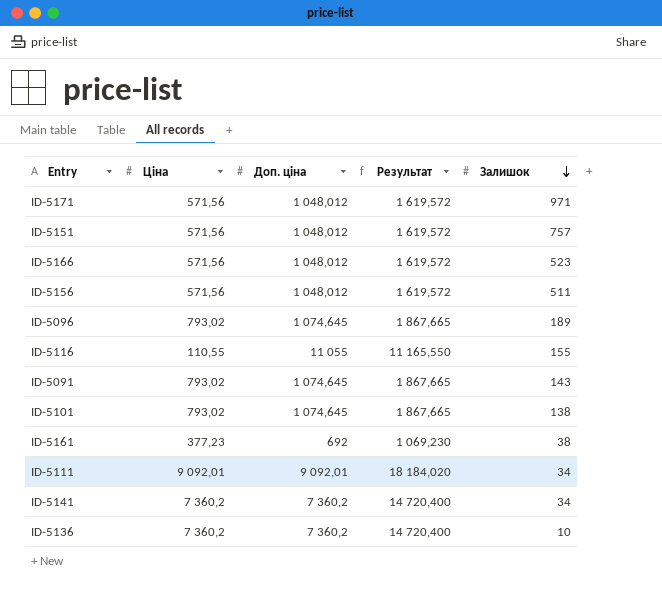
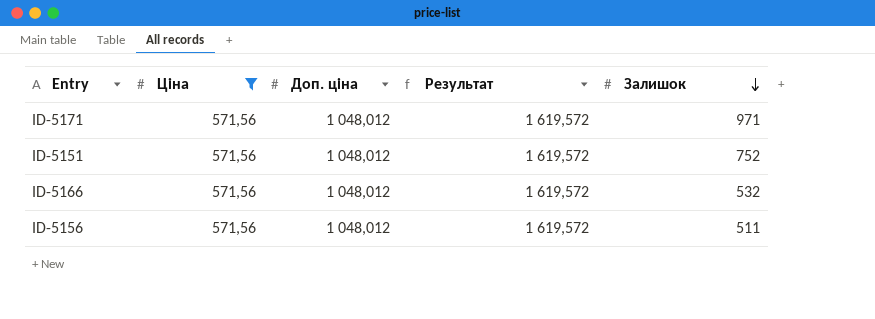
filter: none -> Ціна = 571,56
ID-5151 | Залишок: 757 -> 752
ID-5166 | Залишок: 523 -> 532

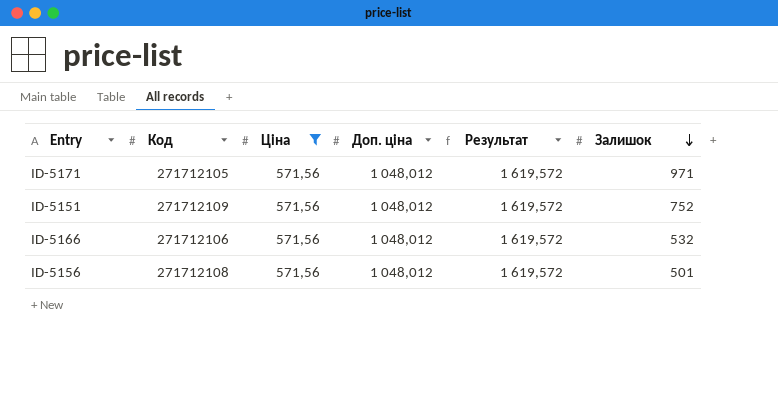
column Код | position: none -> 2
ID-5156 | Залишок: 511 -> 501

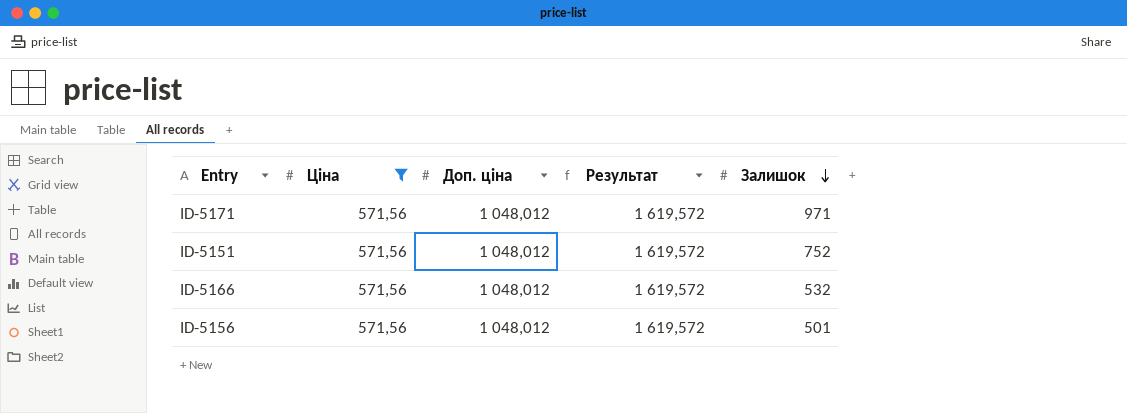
column Код | position: 2 -> none

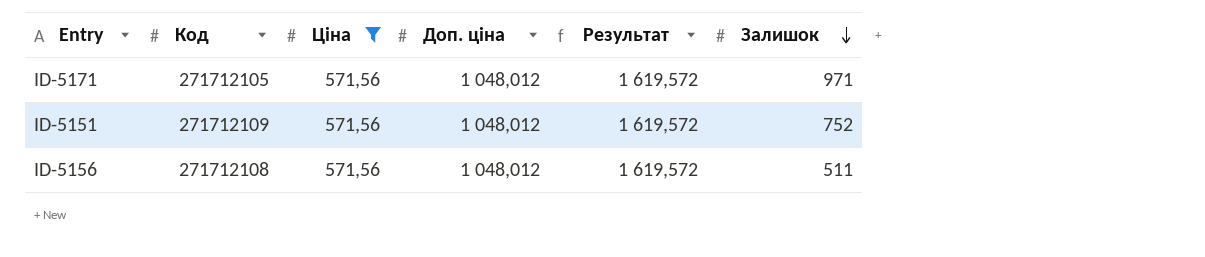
column Код | position: none -> 2
row ID-5166: 571,56 | 1 048,012 | 1 619,572 | 532 -> none
ID-5156 | Залишок: 501 -> 511

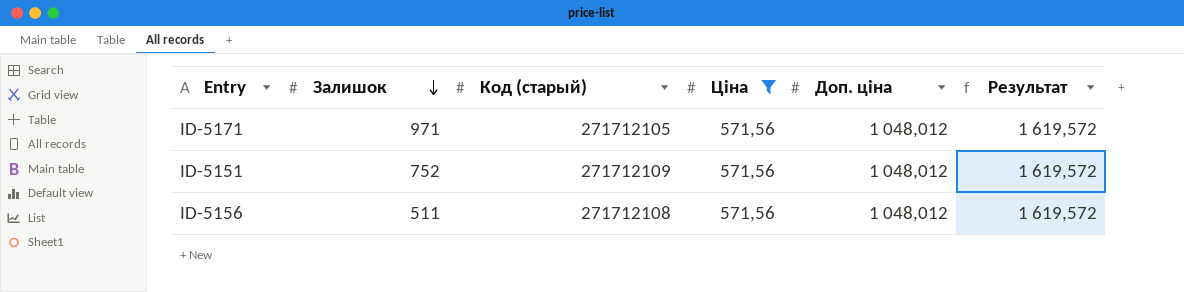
column Залишок | position: 6 -> 2
column name: Код -> Код (старый)

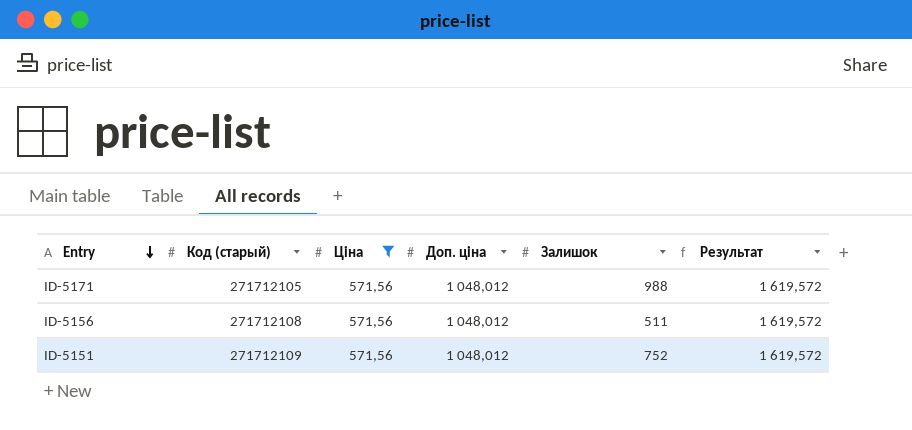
row order: Залишок descending -> Entry descending
column Залишок | position: 2 -> 5
ID-5171 | Залишок: 971 -> 988

